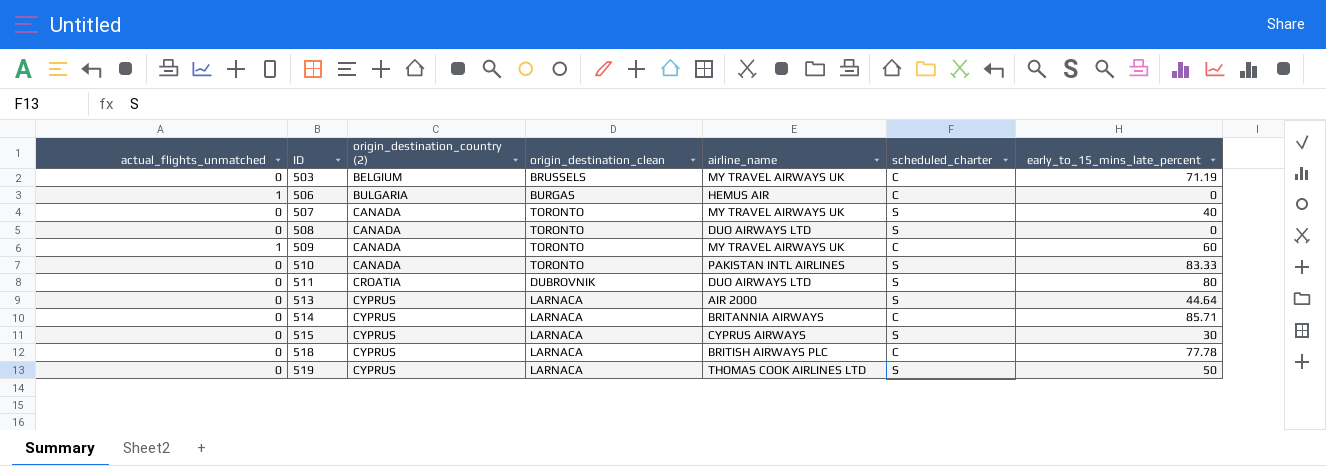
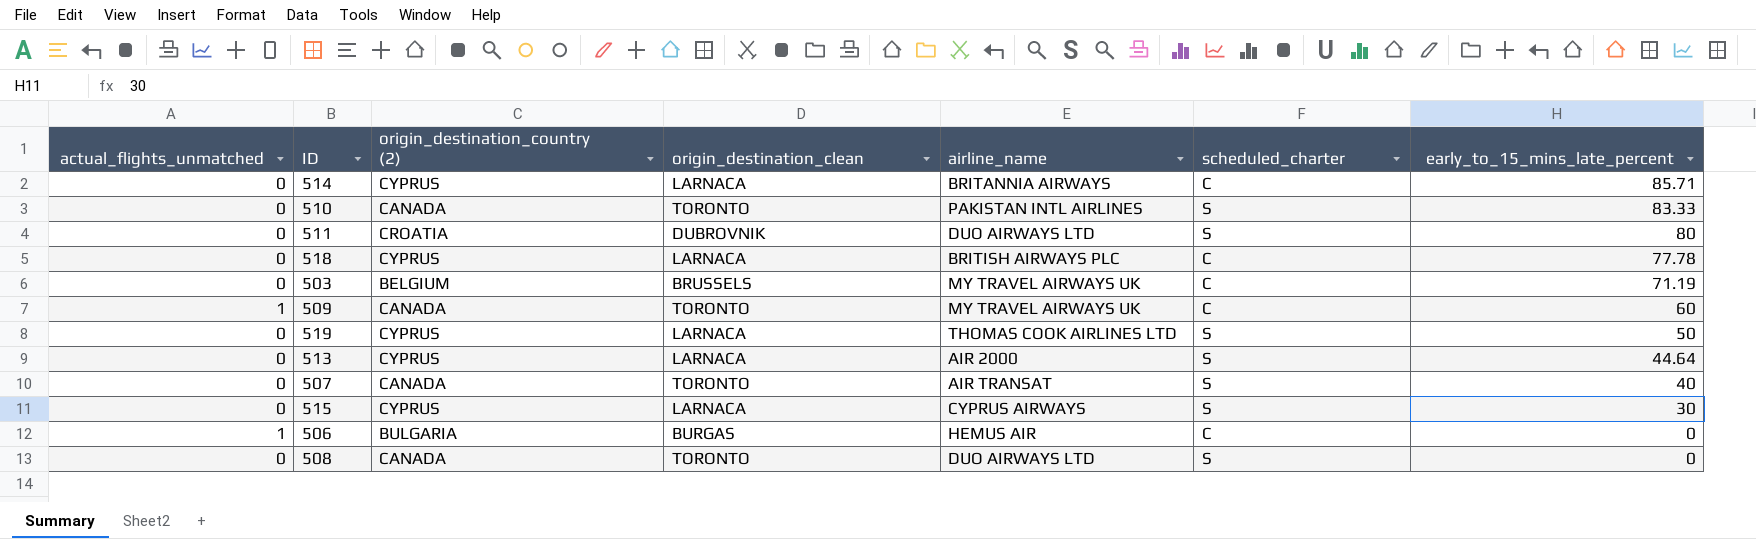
row order: ID ascending -> early_to_15_mins_late_percent descending
507 | airline_name: MY TRAVEL AIRWAYS UK -> AIR TRANSAT

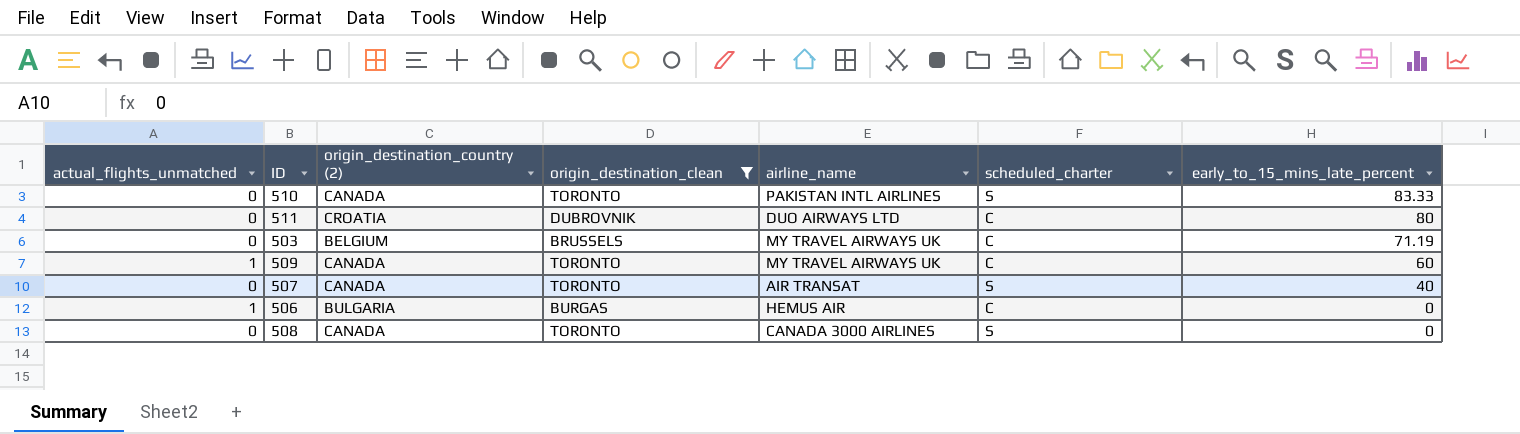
filter: none -> origin_destination_clean != LARNACA
511 | scheduled_charter: S -> C
508 | airline_name: DUO AIRWAYS LTD -> CANADA 3000 AIRLINES

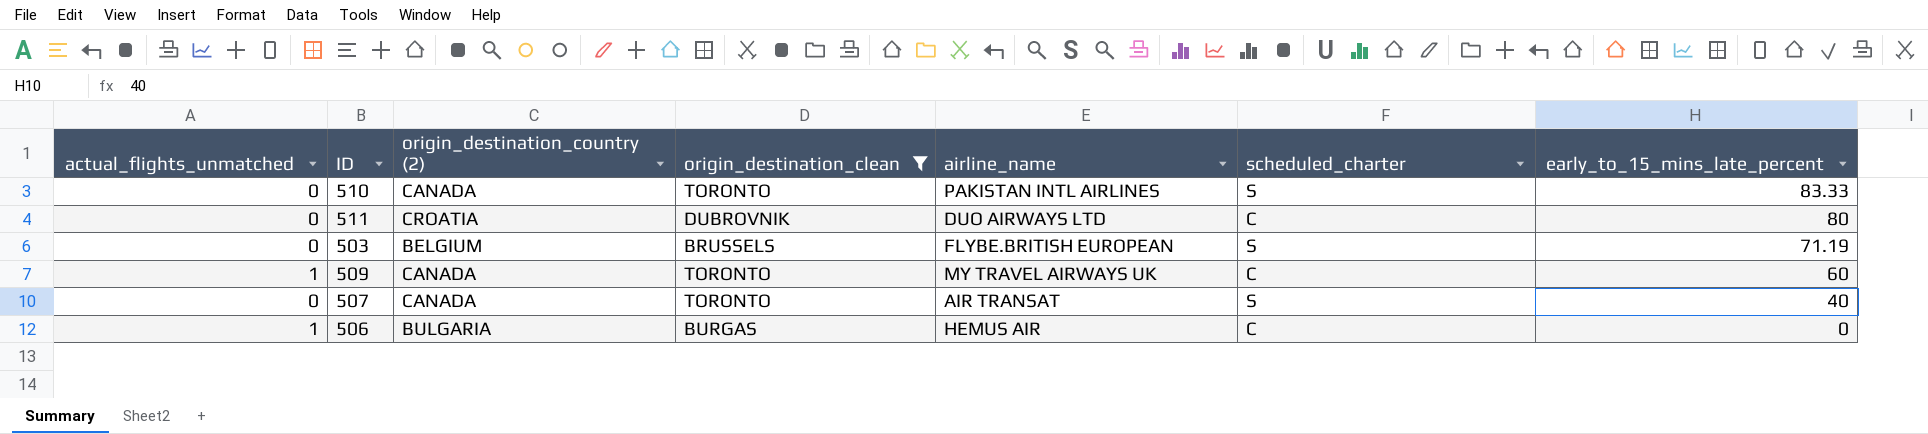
row 508: 0 | CANADA | TORONTO | CANADA 3000 AIRLINES | S | 0 -> none
503 | airline_name: MY TRAVEL AIRWAYS UK -> FLYBE.BRITISH EUROPEAN
503 | scheduled_charter: C -> S

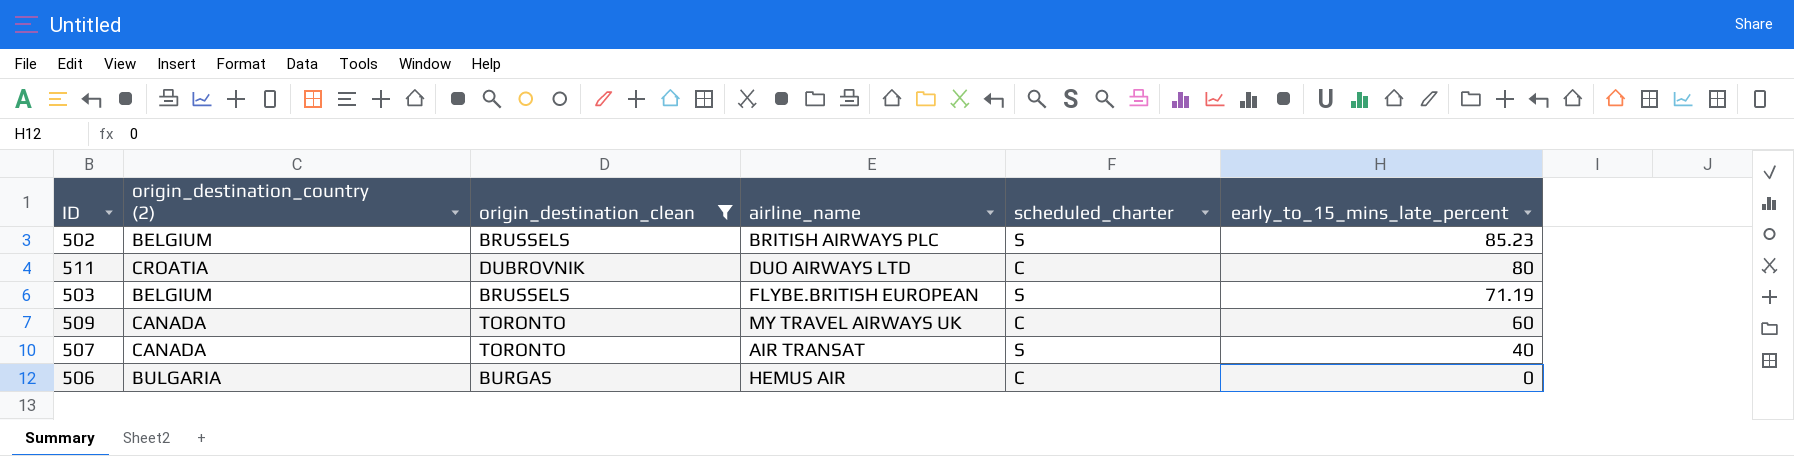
column actual_flights_unmatched | position: 1 -> none
row 510: 0 | CANADA | TORONTO | PAKISTAN INTL AIRLINES | S | 83.33 -> none
row 502: none -> BELGIUM | BRUSSELS | BRITISH AIRWAYS PLC | S | 85.23

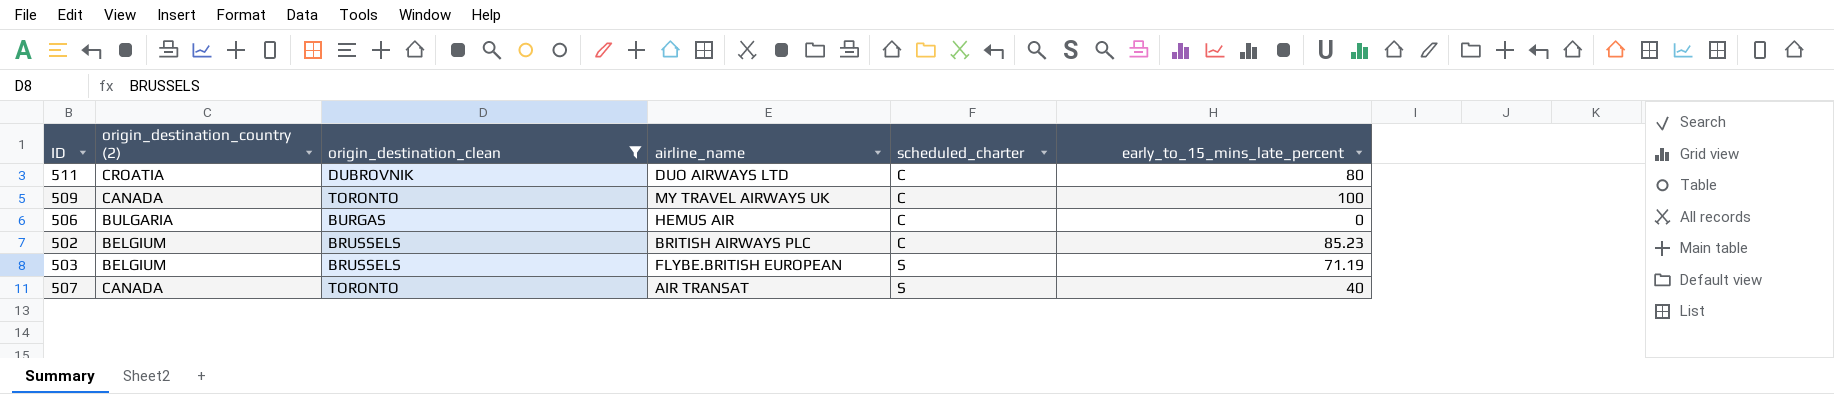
row order: early_to_15_mins_late_percent descending -> scheduled_charter ascending
509 | early_to_15_mins_late_percent: 60 -> 100
502 | scheduled_charter: S -> C

